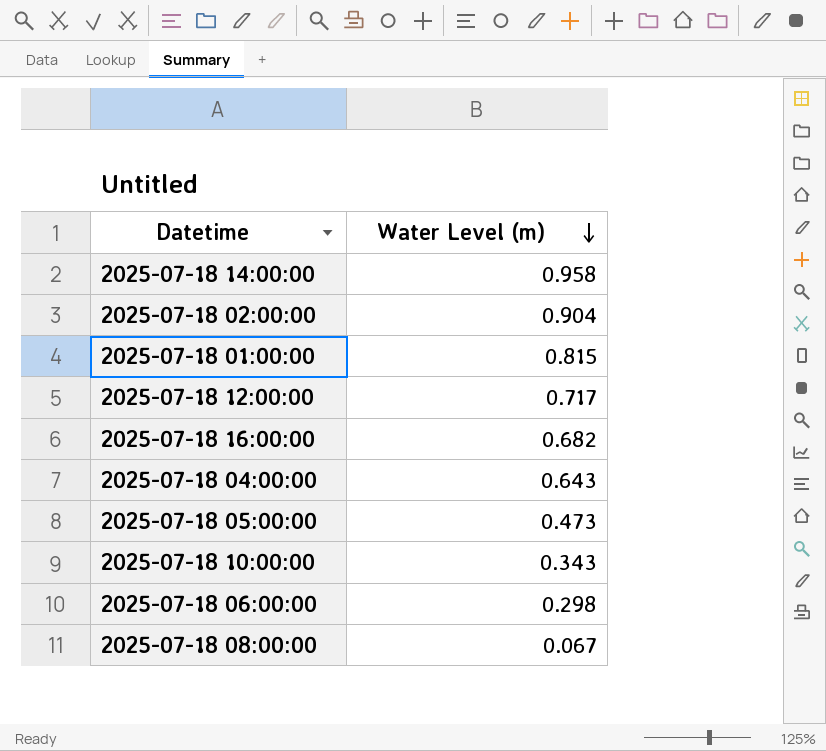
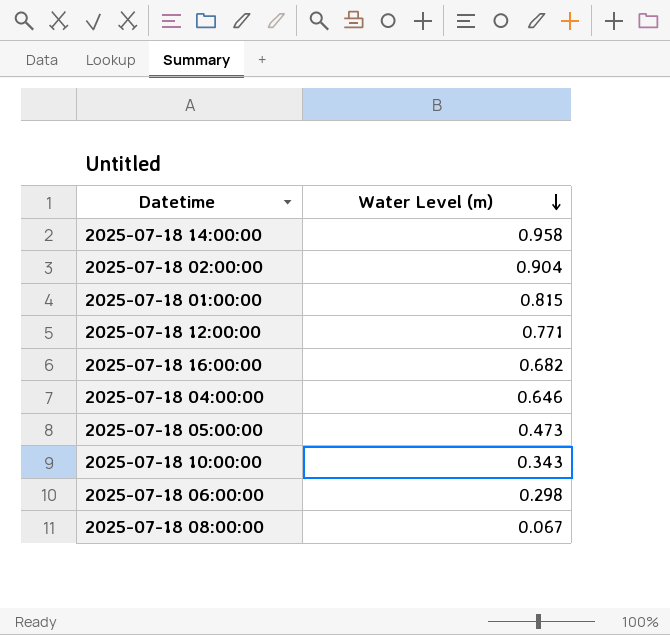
2025-07-18 12:00:00 | Water Level (m): 0.717 -> 0.771
2025-07-18 04:00:00 | Water Level (m): 0.643 -> 0.646

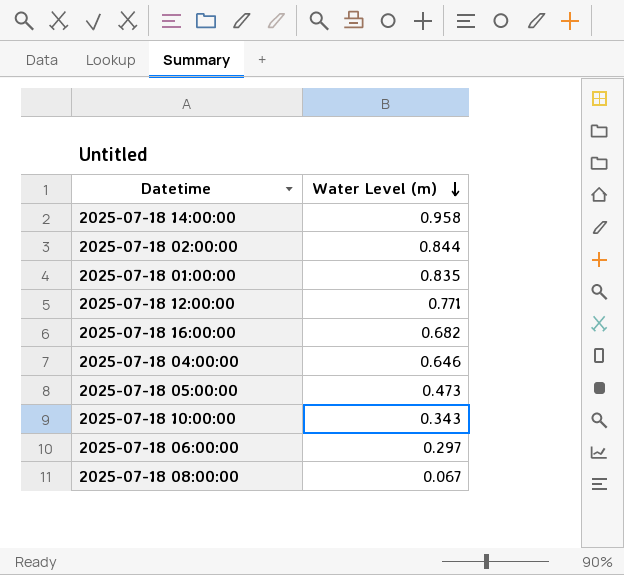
2025-07-18 02:00:00 | Water Level (m): 0.904 -> 0.844
2025-07-18 01:00:00 | Water Level (m): 0.815 -> 0.835
2025-07-18 06:00:00 | Water Level (m): 0.298 -> 0.297

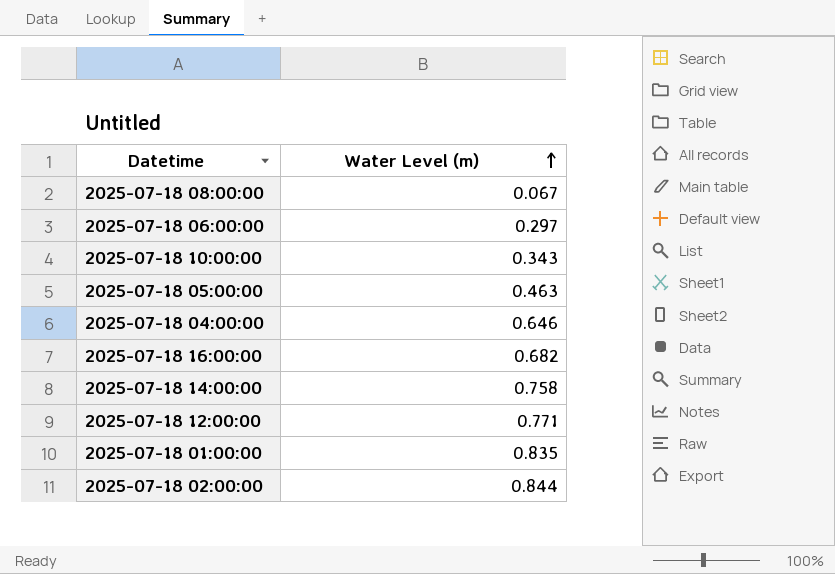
row order: Water Level (m) descending -> Water Level (m) ascending
2025-07-18 05:00:00 | Water Level (m): 0.473 -> 0.463
2025-07-18 14:00:00 | Water Level (m): 0.958 -> 0.758

